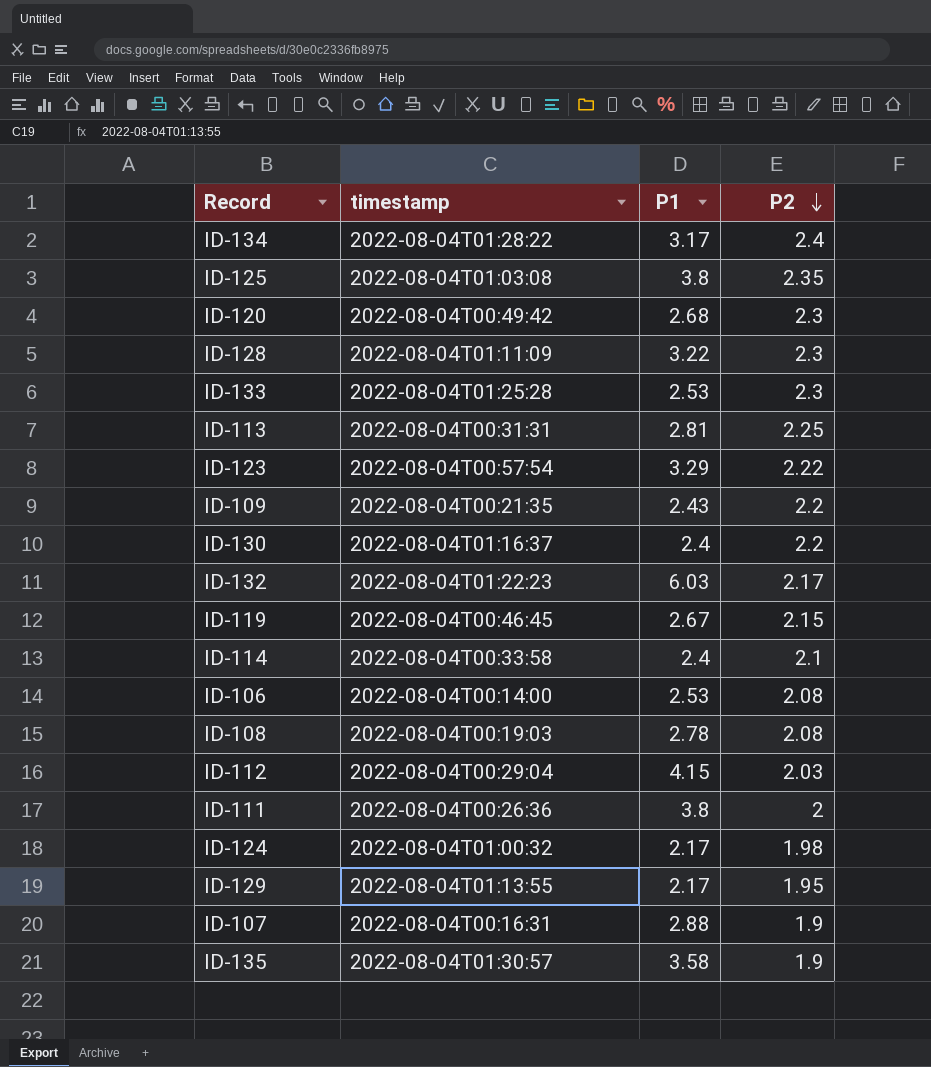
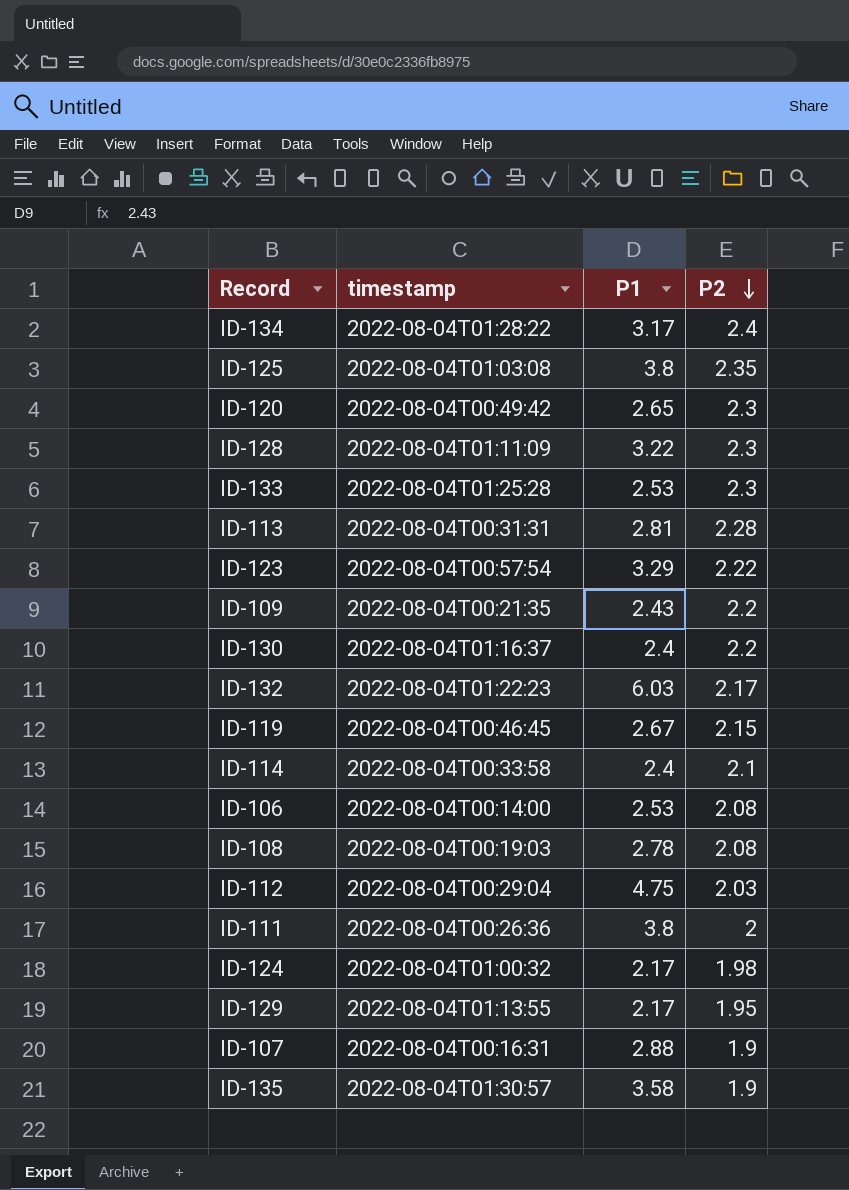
ID-120 | P1: 2.68 -> 2.65
ID-113 | P2: 2.25 -> 2.28
ID-112 | P1: 4.15 -> 4.75

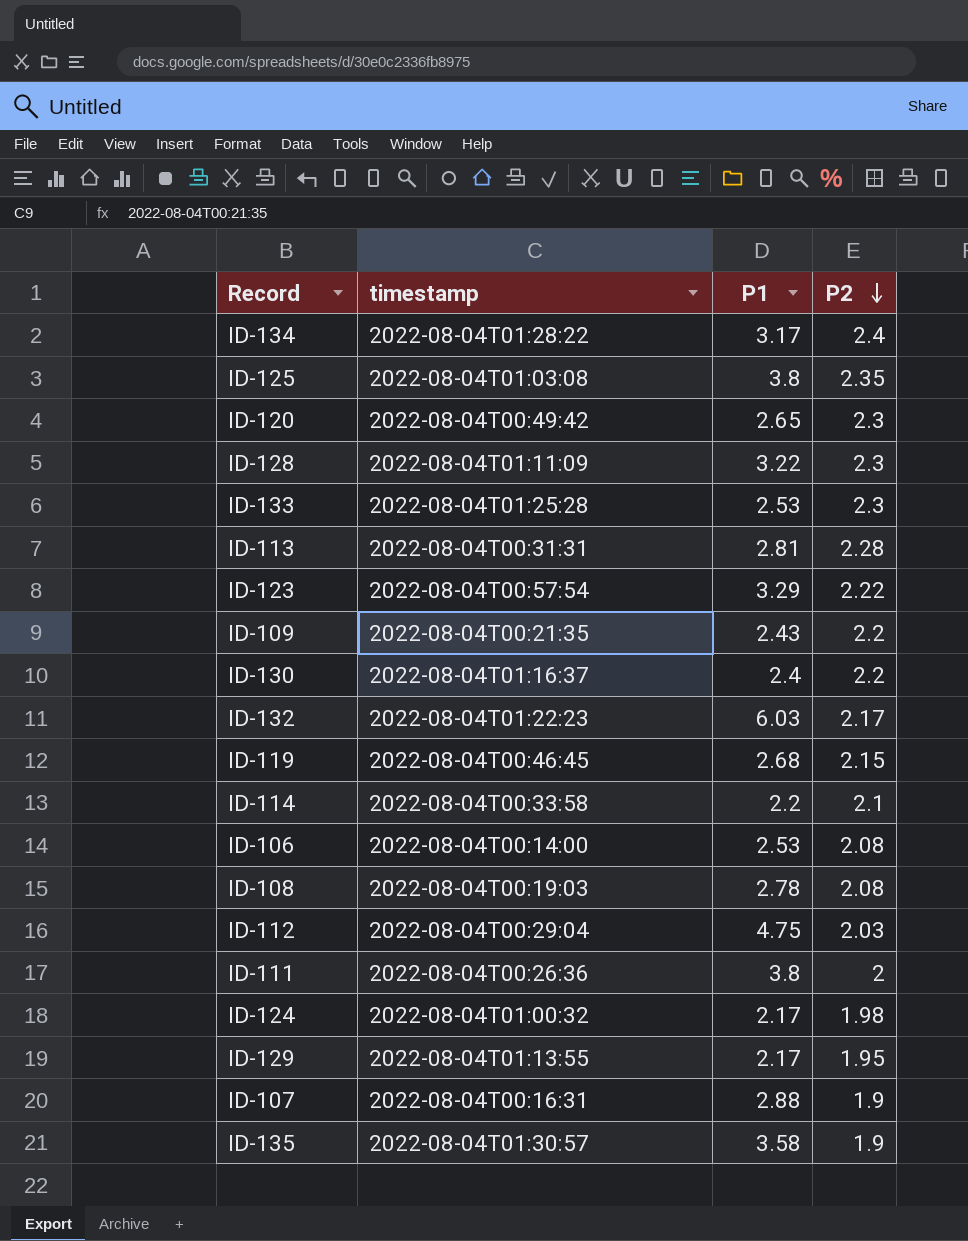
ID-119 | P1: 2.67 -> 2.68
ID-114 | P1: 2.4 -> 2.2

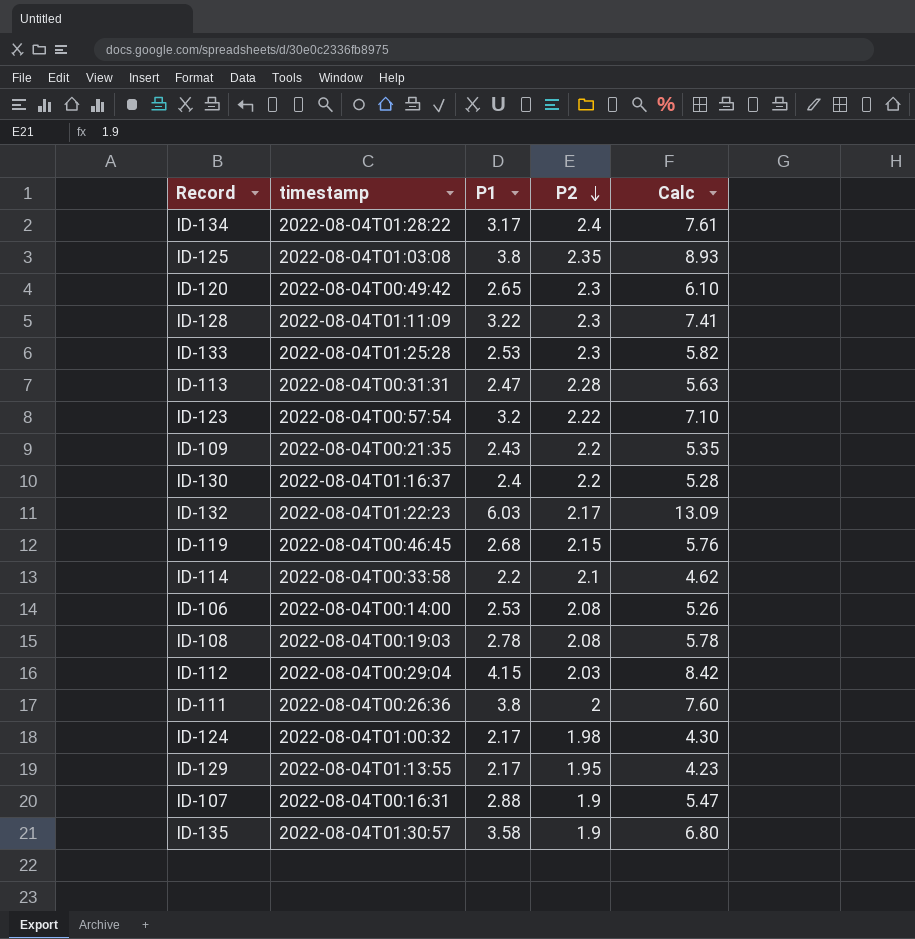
column Calc | formula: none -> [P1] * [P2]
ID-113 | P1: 2.81 -> 2.47
ID-123 | P1: 3.29 -> 3.2
ID-112 | P1: 4.75 -> 4.15

